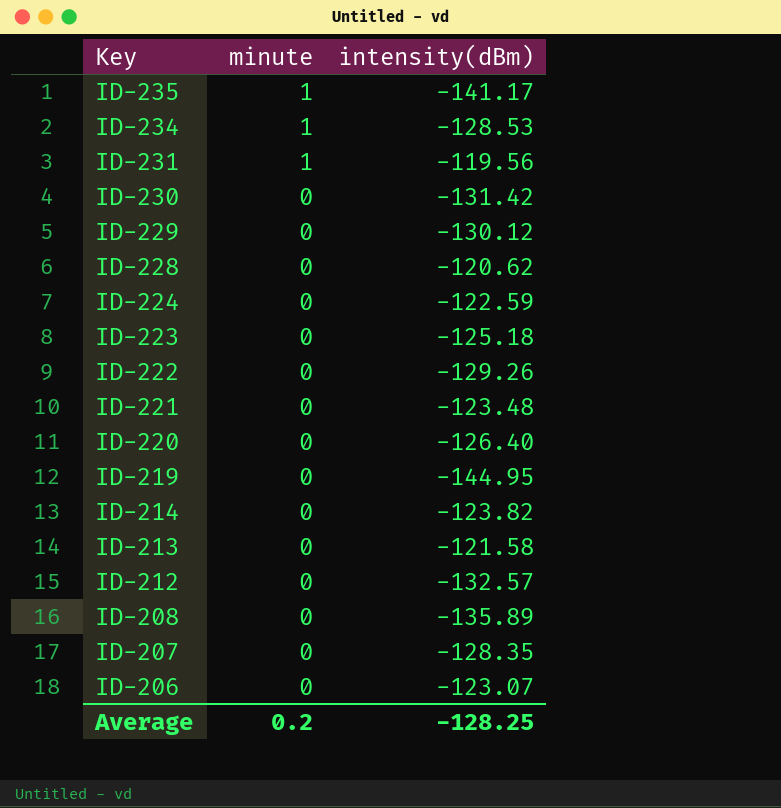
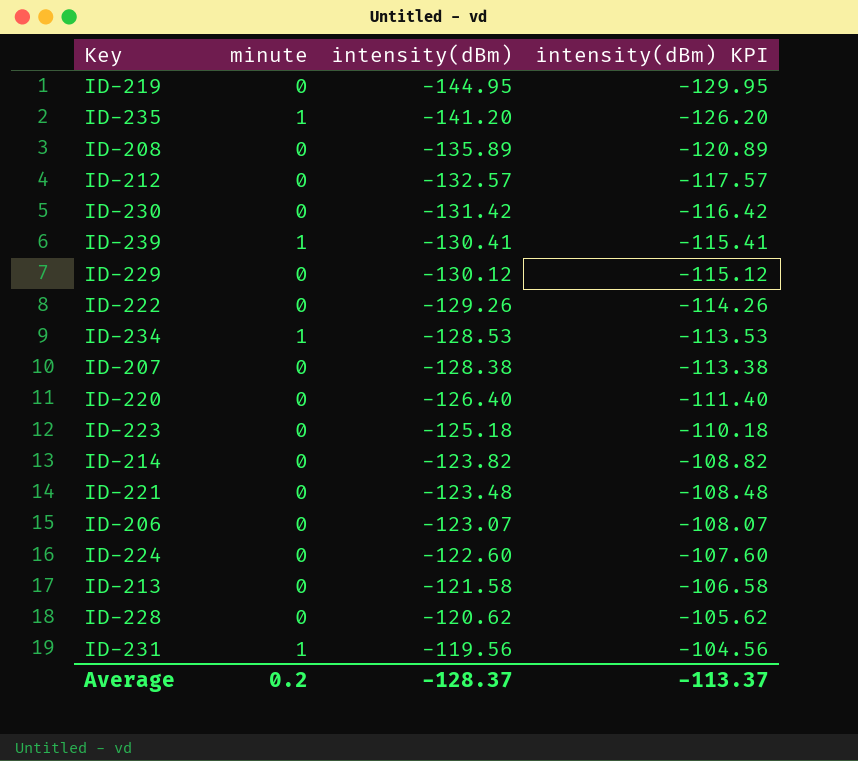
row order: Key descending -> intensity(dBm) ascending
column intensity(dBm) KPI | formula: none -> [intensity(dBm)] + 15
ID-235 | intensity(dBm): -141.17 -> -141.20
row ID-239: none -> 1 | -130.41 | -115.41
ID-207 | intensity(dBm): -128.35 -> -128.38
ID-224 | intensity(dBm): -122.59 -> -122.60
Average | intensity(dBm): -128.25 -> -128.37

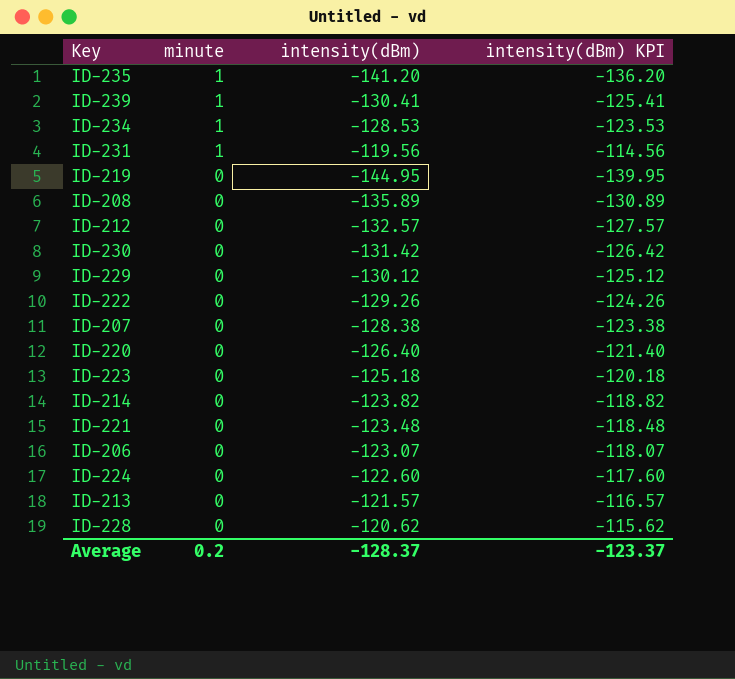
row order: intensity(dBm) ascending -> minute descending
column intensity(dBm) KPI | formula: [intensity(dBm)] + 15 -> [intensity(dBm)] + 5
ID-213 | intensity(dBm): -121.58 -> -121.57
Average | intensity(dBm) KPI: -113.37 -> -123.37

